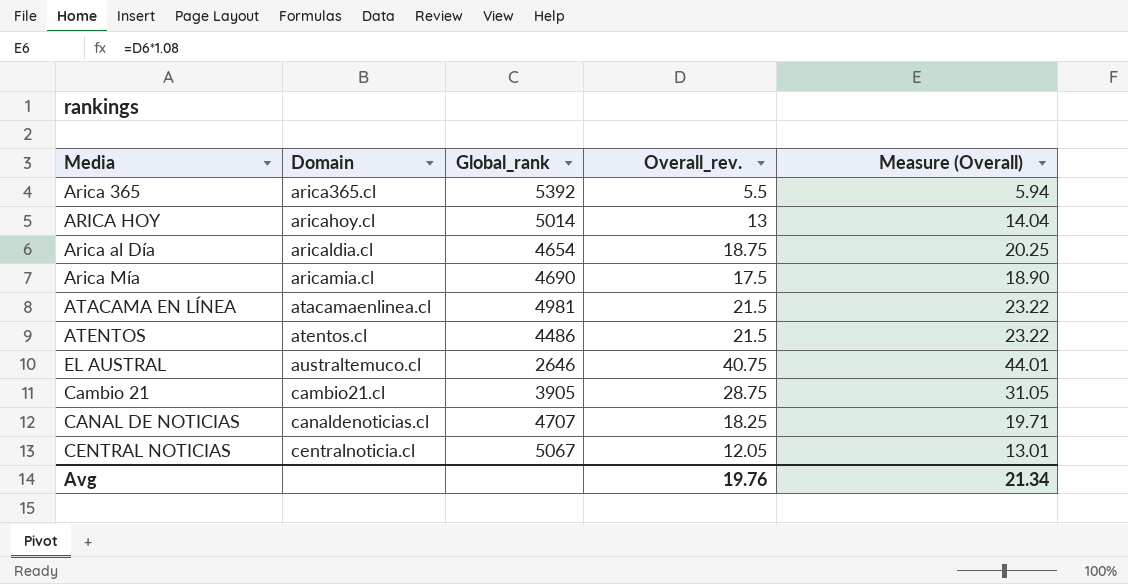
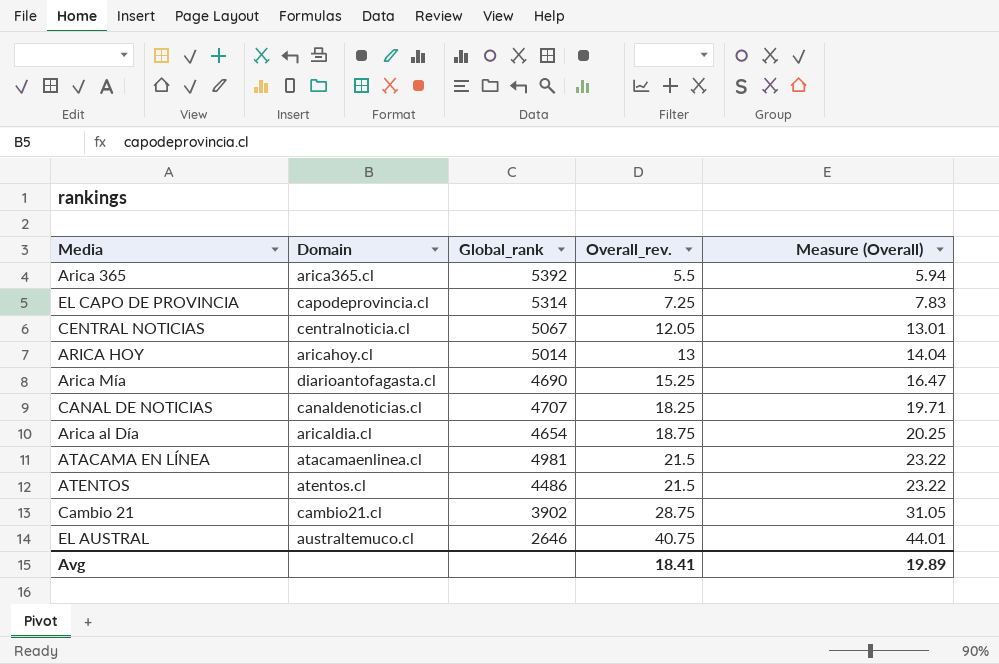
row order: Domain ascending -> Overall_rev. ascending
row EL CAPO DE PROVINCIA: none -> capodeprovincia.cl | 5314 | 7.25 | 7.83
Arica Mía | Domain: aricamia.cl -> diarioantofagasta.cl
Arica Mía | Overall_rev.: 17.5 -> 15.25
Arica Mía | Measure (Overall): 18.90 -> 16.47
Cambio 21 | Global_rank: 3905 -> 3902
Avg | Overall_rev.: 19.76 -> 18.41
Avg | Measure (Overall): 21.34 -> 19.89

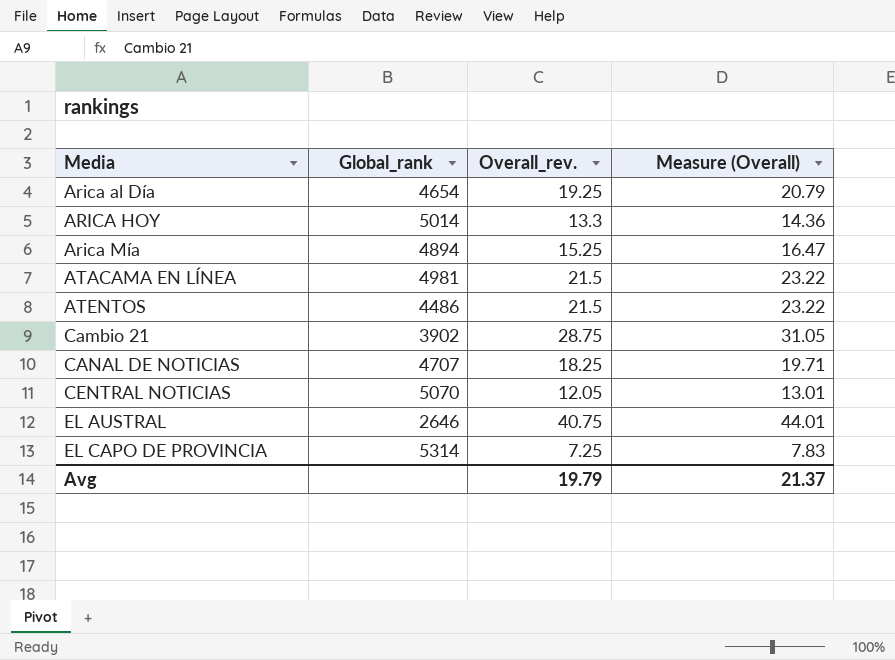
row order: Overall_rev. ascending -> Media ascending
column Domain | position: 2 -> none
row Arica 365: arica365.cl | 5392 | 5.5 | 5.94 -> none
Arica al Día | Overall_rev.: 18.75 -> 19.25
Arica al Día | Measure (Overall): 20.25 -> 20.79
ARICA HOY | Overall_rev.: 13 -> 13.3
ARICA HOY | Measure (Overall): 14.04 -> 14.36
Arica Mía | Global_rank: 4690 -> 4894
CENTRAL NOTICIAS | Global_rank: 5067 -> 5070
Avg | Overall_rev.: 18.41 -> 19.79
Avg | Measure (Overall): 19.89 -> 21.37

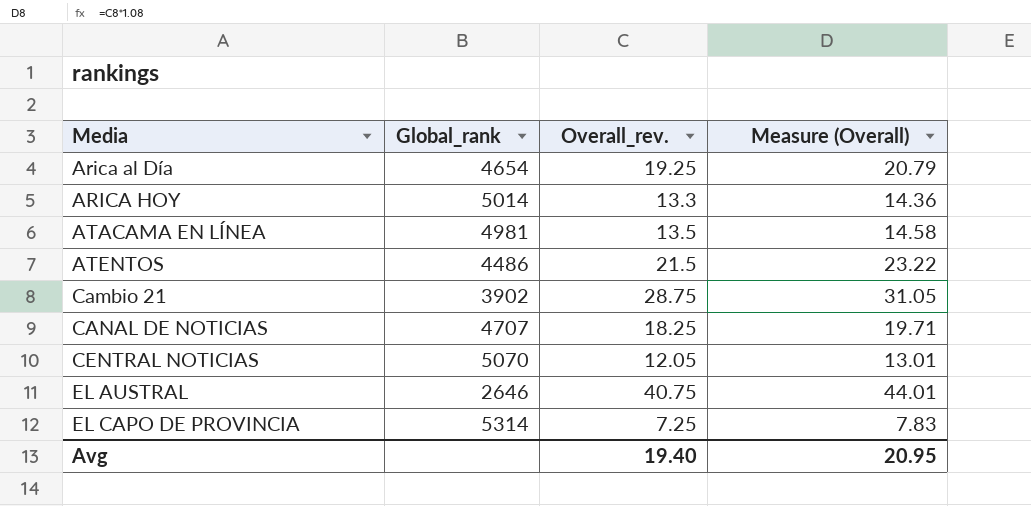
row Arica Mía: 4894 | 15.25 | 16.47 -> none
ATACAMA EN LÍNEA | Overall_rev.: 21.5 -> 13.5
ATACAMA EN LÍNEA | Measure (Overall): 23.22 -> 14.58
Avg | Overall_rev.: 19.79 -> 19.40
Avg | Measure (Overall): 21.37 -> 20.95

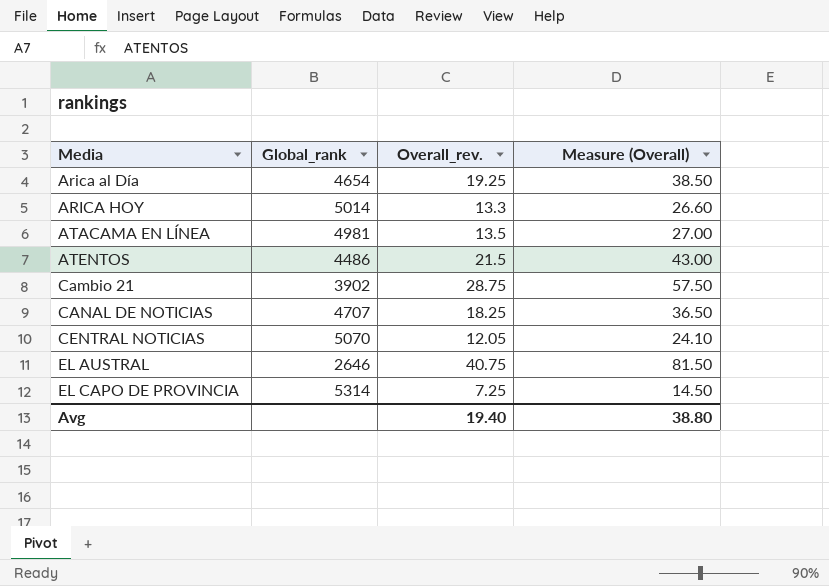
column Measure (Overall) | formula: [Overall_rev.] * 1.08 -> [Overall_rev.] * 2
Avg | Measure (Overall): 20.95 -> 38.80

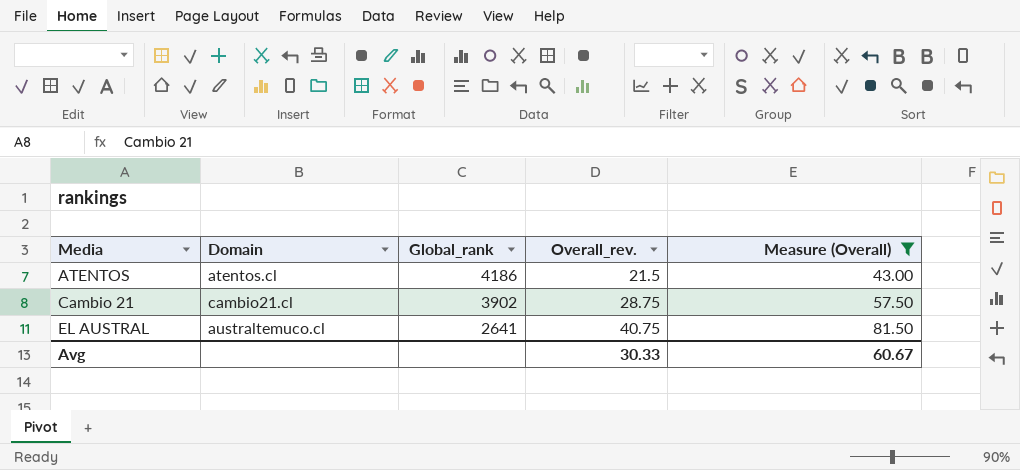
filter: none -> Measure (Overall) >= 43.00
column Domain | position: none -> 2
ATENTOS | Global_rank: 4486 -> 4186
EL AUSTRAL | Global_rank: 2646 -> 2641
Avg | Overall_rev.: 19.40 -> 30.33
Avg | Measure (Overall): 38.80 -> 60.67

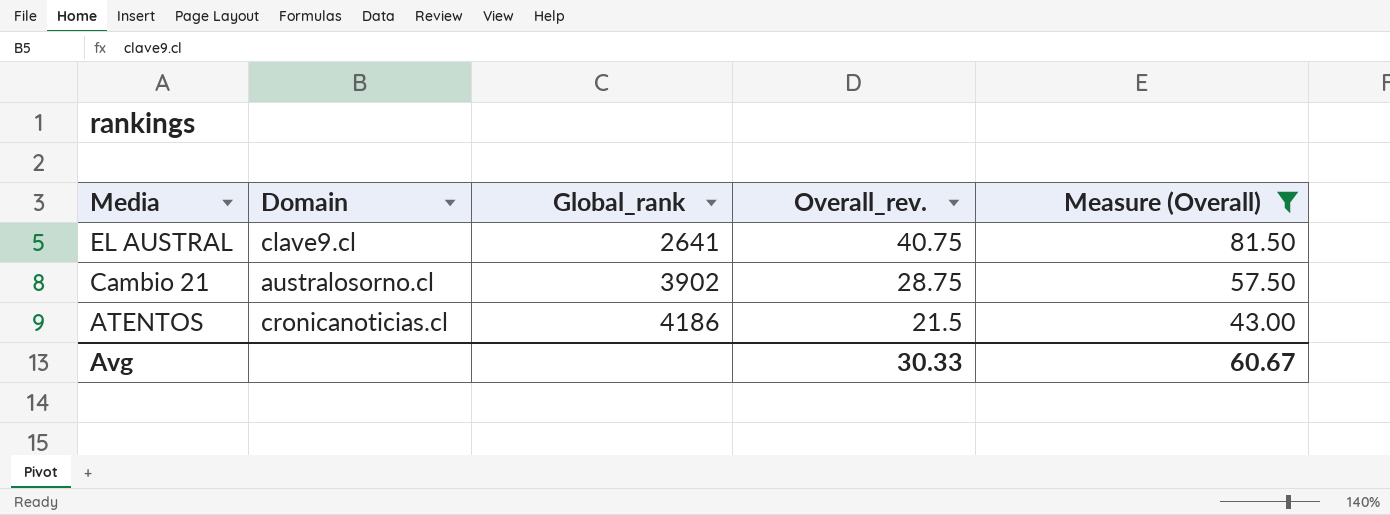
row order: Media ascending -> Media descending
EL AUSTRAL | Domain: australtemuco.cl -> clave9.cl
Cambio 21 | Domain: cambio21.cl -> australosorno.cl
ATENTOS | Domain: atentos.cl -> cronicanoticias.cl

